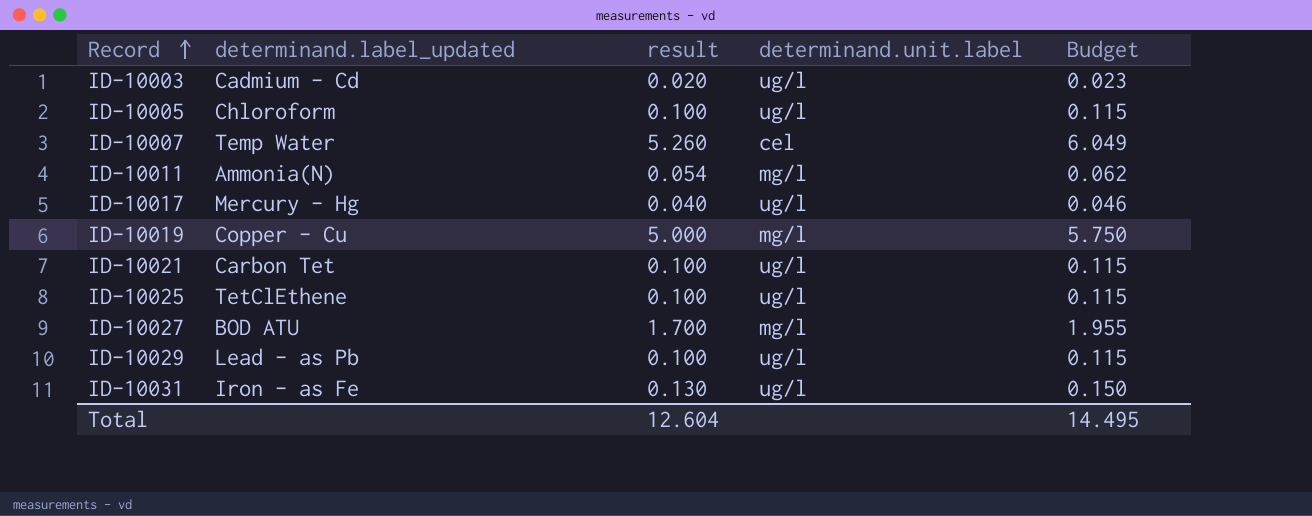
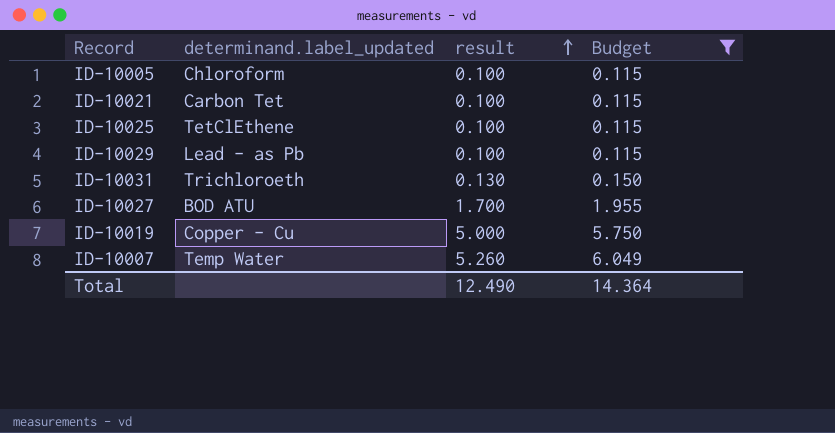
filter: none -> Budget >= 0.115
row order: Record ascending -> result ascending
column determinand.unit.label | position: 4 -> none
ID-10031 | determinand.label_updated: Iron - as Fe -> Trichloroeth
Total | result: 12.604 -> 12.490
Total | Budget: 14.495 -> 14.364

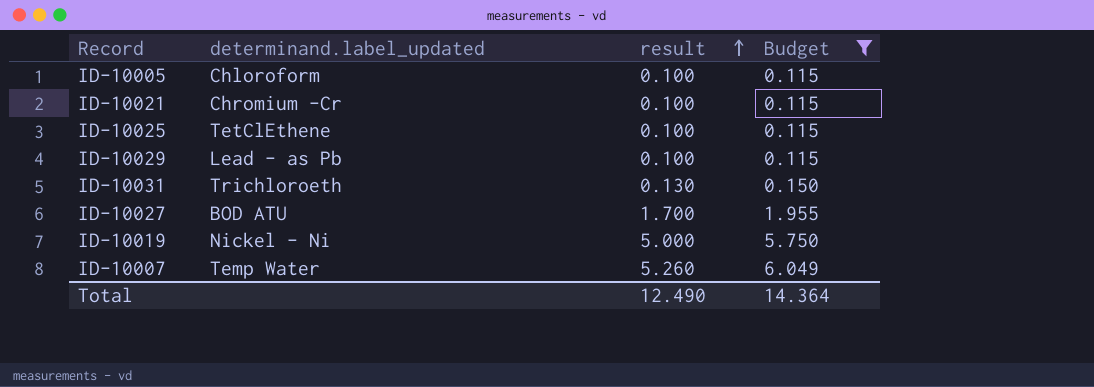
ID-10021 | determinand.label_updated: Carbon Tet -> Chromium -Cr
ID-10019 | determinand.label_updated: Copper - Cu -> Nickel - Ni

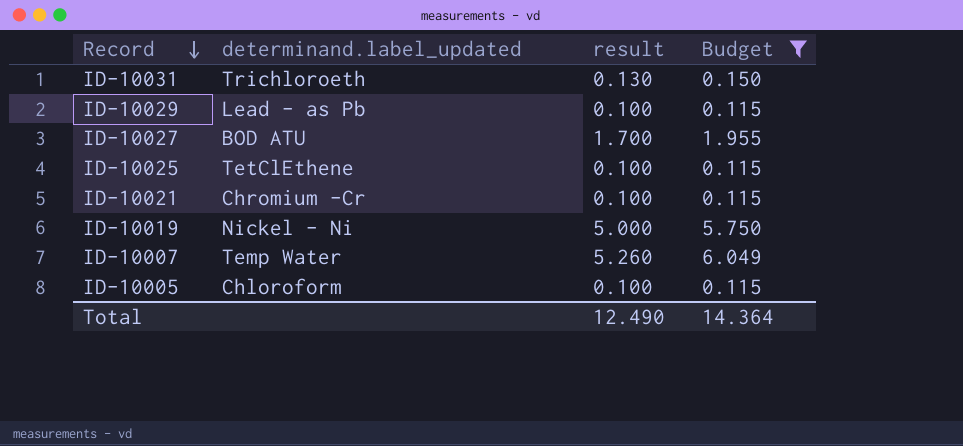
row order: result ascending -> Record descending

